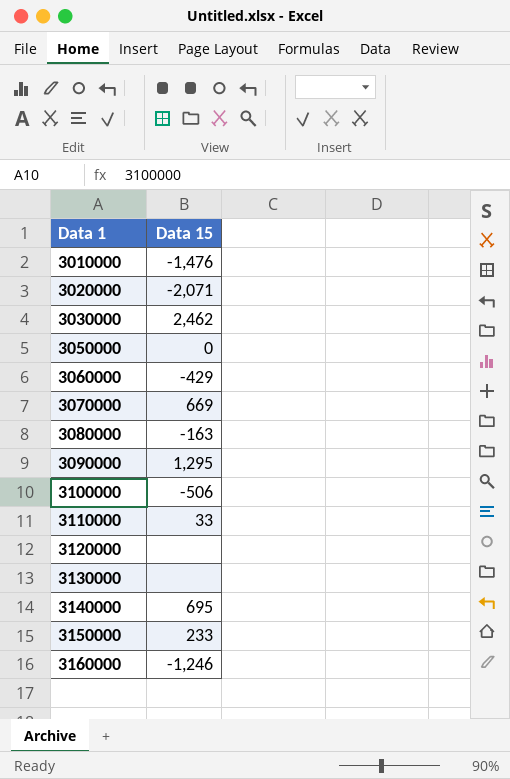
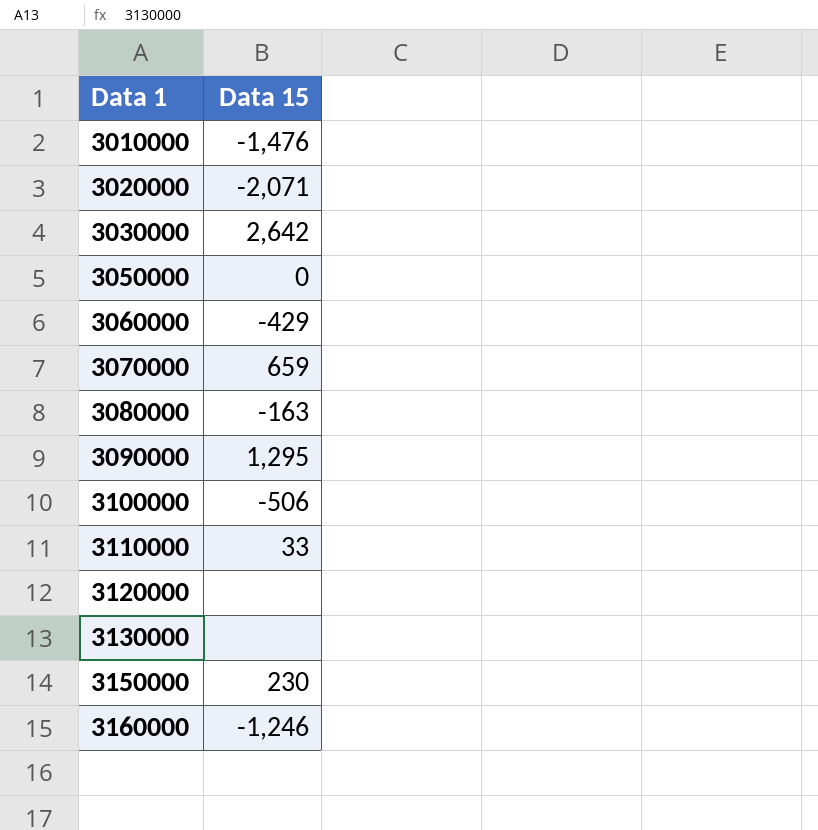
row 3140000: 695 -> none
3030000 | Data 15: 2,462 -> 2,642
3070000 | Data 15: 669 -> 659
3150000 | Data 15: 233 -> 230

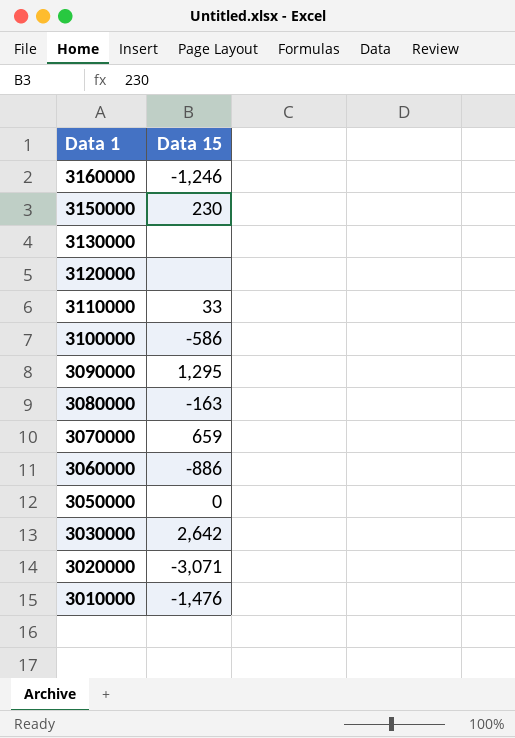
row order: Data 1 ascending -> Data 1 descending
3100000 | Data 15: -506 -> -586
3060000 | Data 15: -429 -> -886
3020000 | Data 15: -2,071 -> -3,071

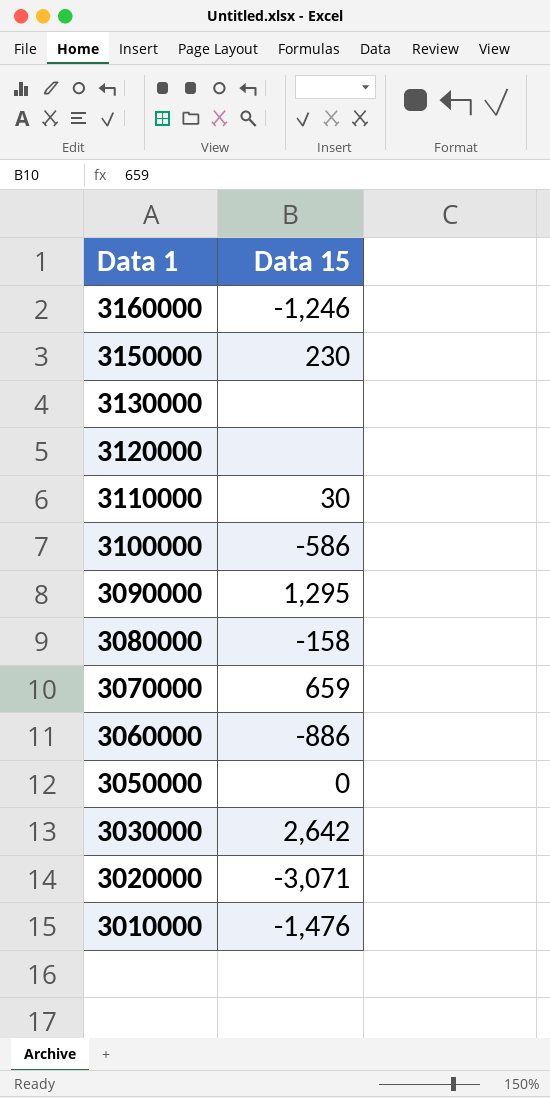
3110000 | Data 15: 33 -> 30
3080000 | Data 15: -163 -> -158

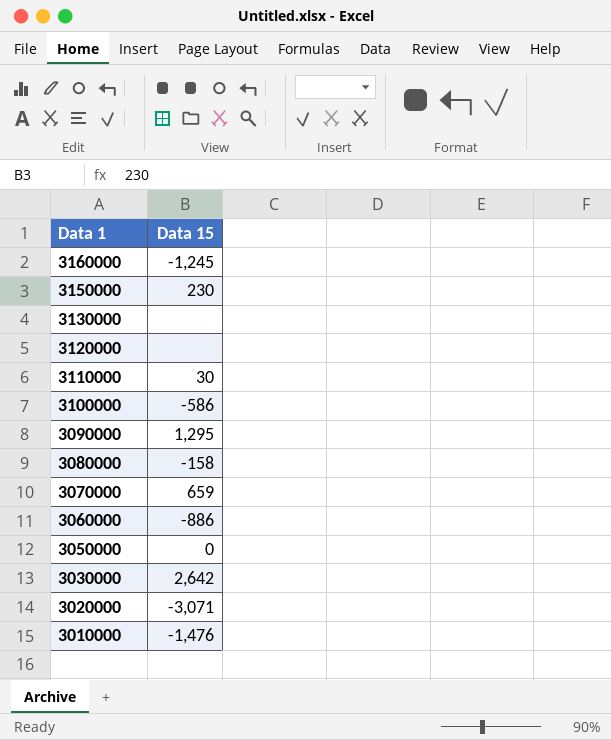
3160000 | Data 15: -1,246 -> -1,245

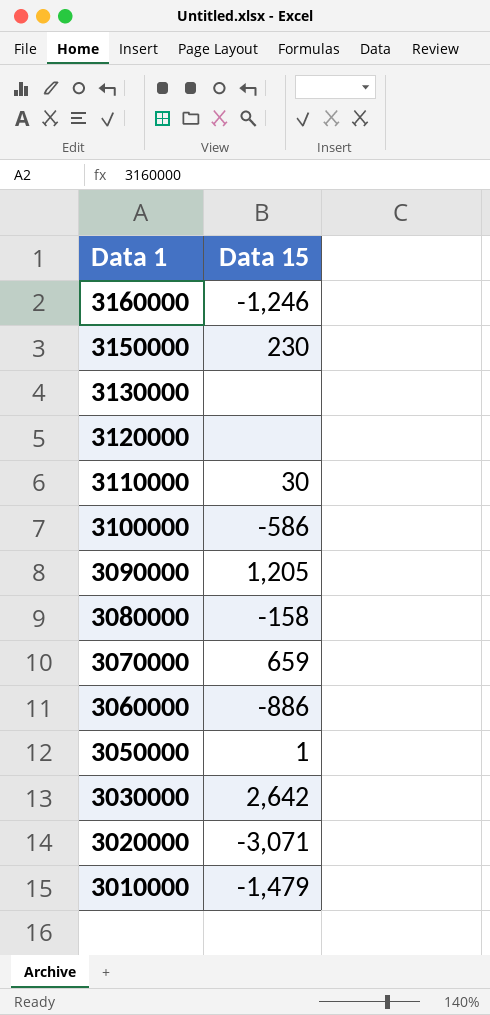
3160000 | Data 15: -1,245 -> -1,246
3090000 | Data 15: 1,295 -> 1,205
3050000 | Data 15: 0 -> 1
3010000 | Data 15: -1,476 -> -1,479

